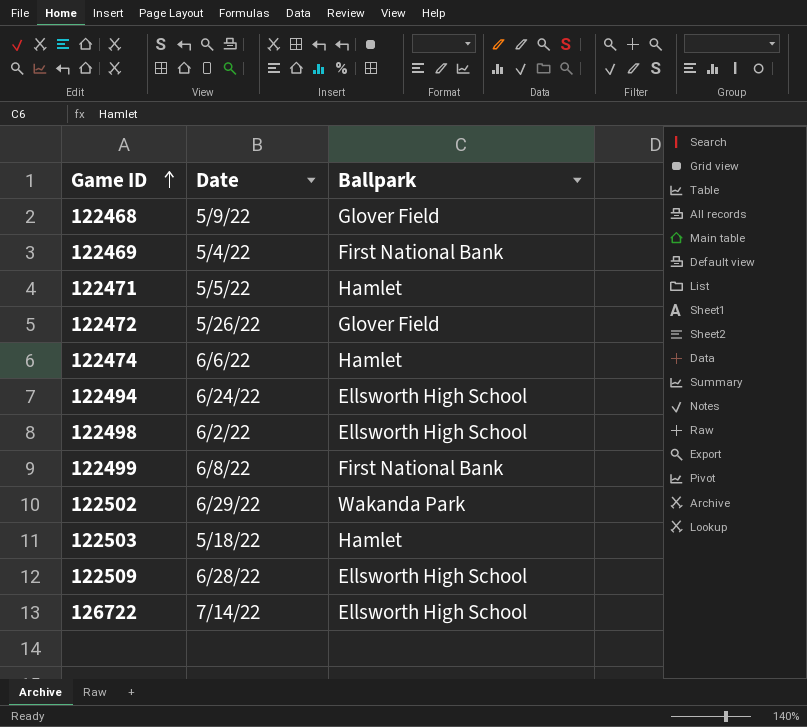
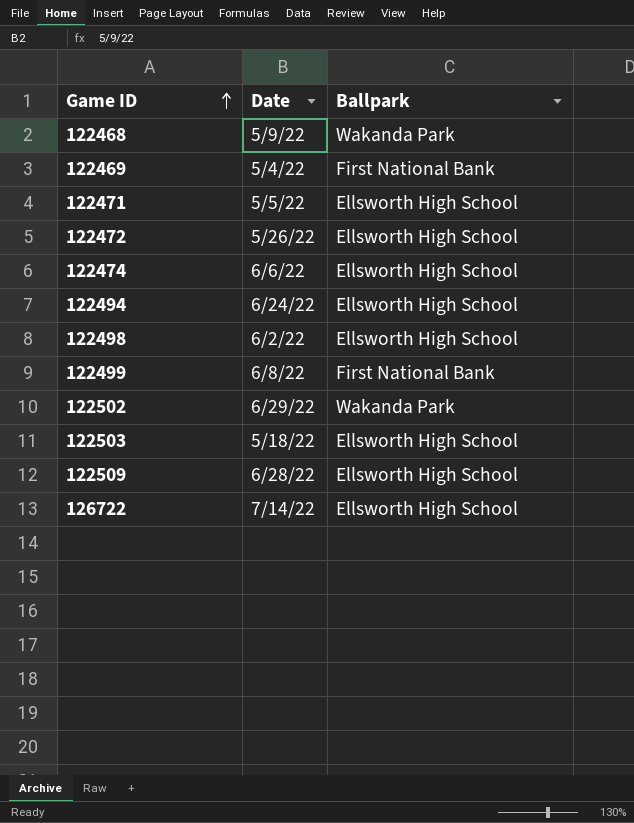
122468 | Ballpark: Glover Field -> Wakanda Park
122471 | Ballpark: Hamlet -> Ellsworth High School
122472 | Ballpark: Glover Field -> Ellsworth High School
122474 | Ballpark: Hamlet -> Ellsworth High School
122503 | Ballpark: Hamlet -> Ellsworth High School

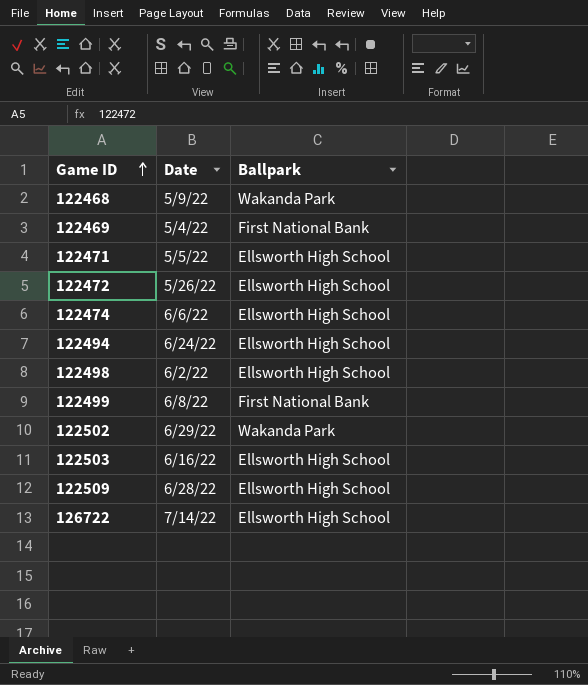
122503 | Date: 5/18/22 -> 6/16/22

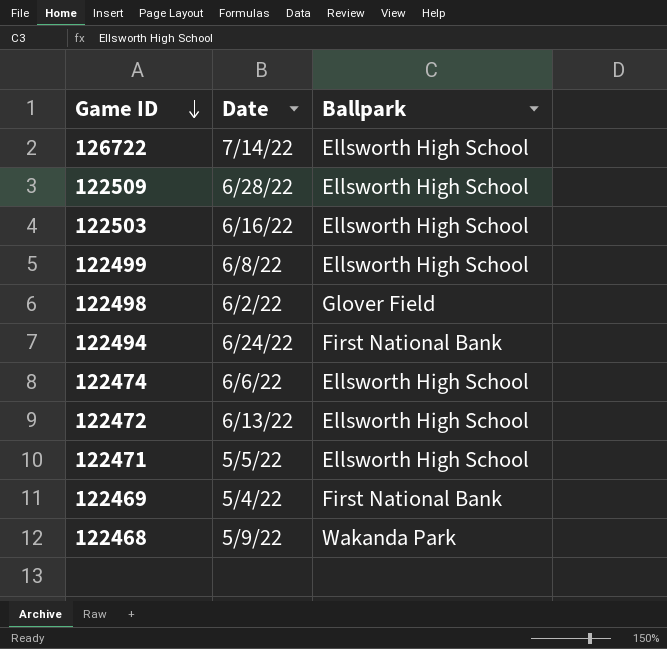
row order: Game ID ascending -> Game ID descending
row 122502: 6/29/22 | Wakanda Park -> none
122499 | Ballpark: First National Bank -> Ellsworth High School
122498 | Ballpark: Ellsworth High School -> Glover Field
122494 | Ballpark: Ellsworth High School -> First National Bank
122472 | Date: 5/26/22 -> 6/13/22

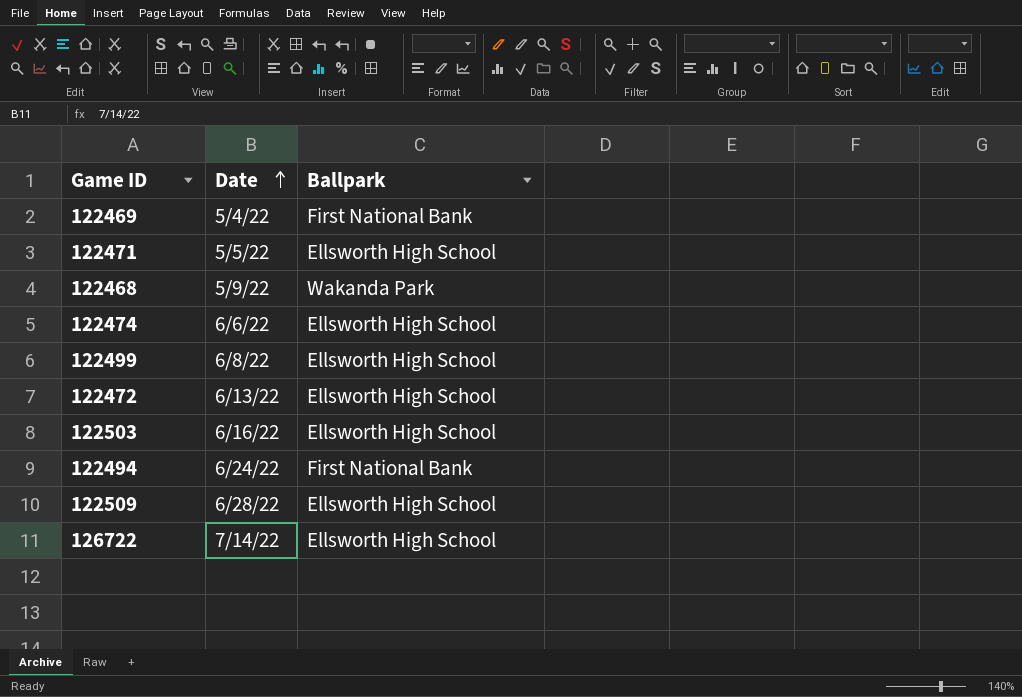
row order: Game ID descending -> Date ascending
row 122498: 6/2/22 | Glover Field -> none

